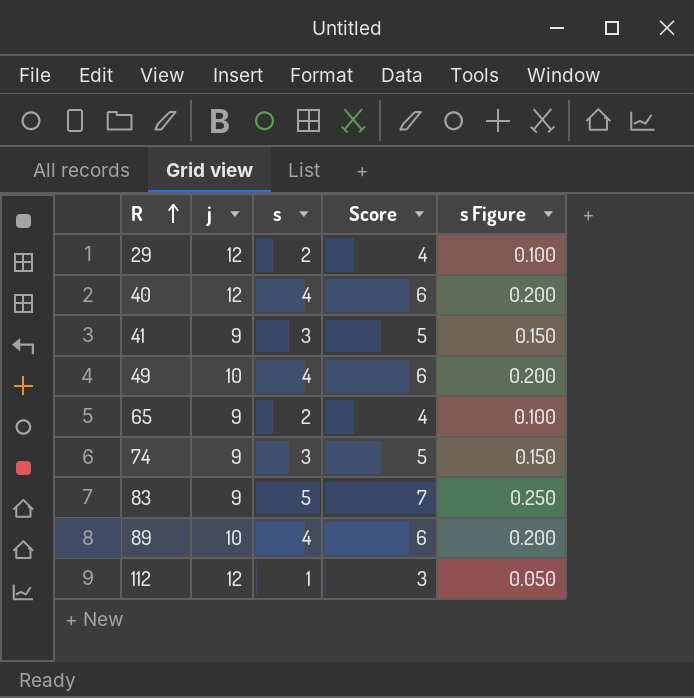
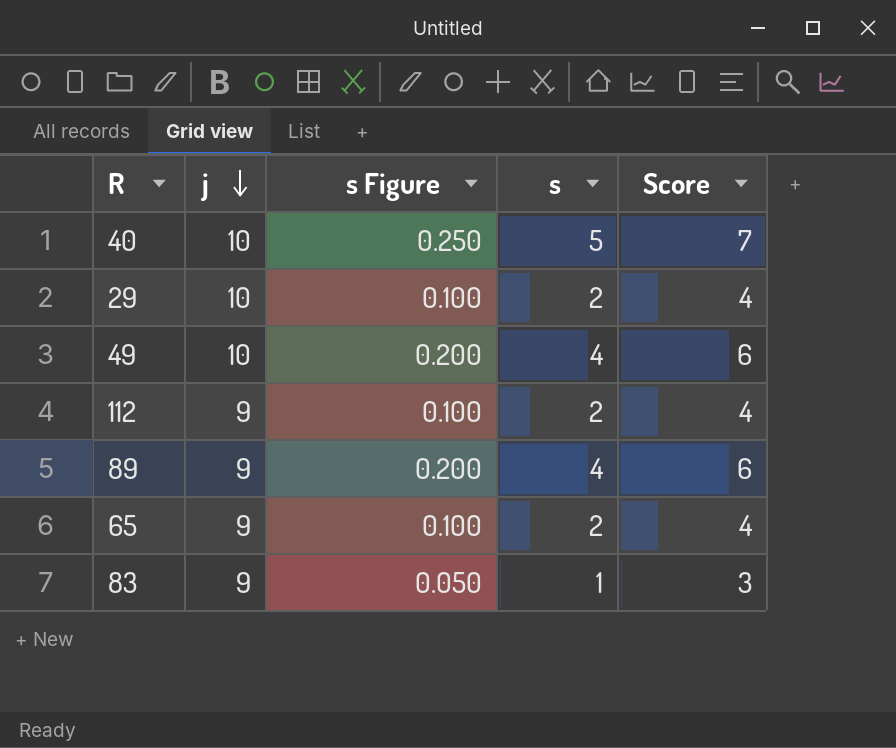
row order: R ascending -> j descending
column s Figure | position: 5 -> 3
row 41: 9 | 3 | 5 | 0.150 -> none
row 74: 9 | 3 | 5 | 0.150 -> none
40 | j: 12 -> 10
40 | s Figure: 0.200 -> 0.250
40 | s: 4 -> 5
40 | Score: 6 -> 7
29 | j: 12 -> 10
112 | j: 12 -> 9
112 | s Figure: 0.050 -> 0.100
112 | s: 1 -> 2
112 | Score: 3 -> 4
89 | j: 10 -> 9
83 | s Figure: 0.250 -> 0.050
83 | s: 5 -> 1
83 | Score: 7 -> 3

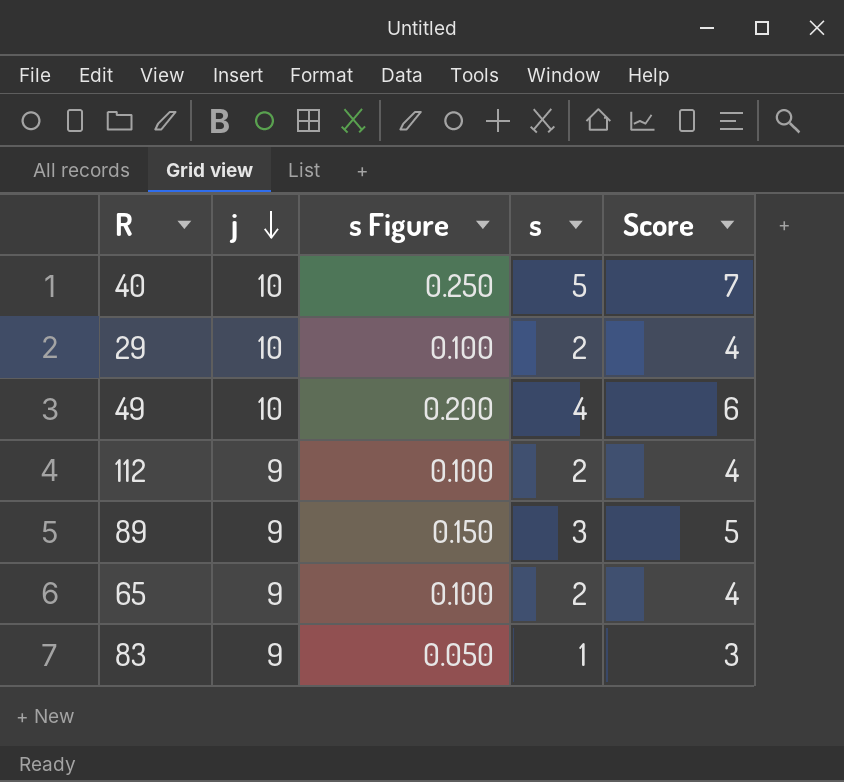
89 | s Figure: 0.200 -> 0.150
89 | s: 4 -> 3
89 | Score: 6 -> 5

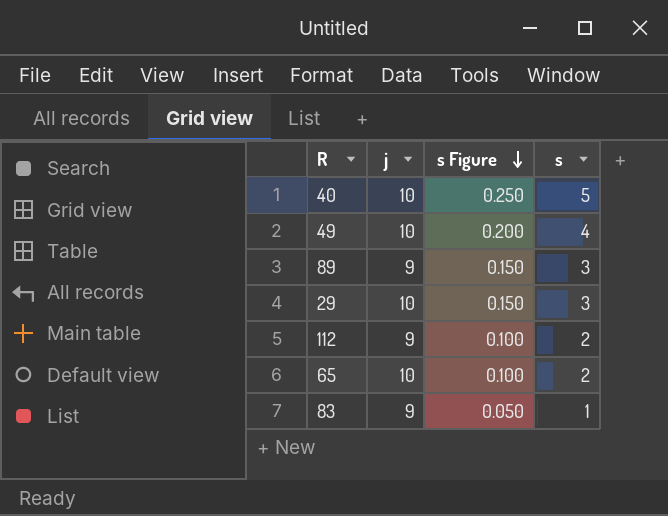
row order: j descending -> s Figure descending
column Score | formula: [s] + 2 -> none
29 | s Figure: 0.100 -> 0.150
29 | s: 2 -> 3
65 | j: 9 -> 10

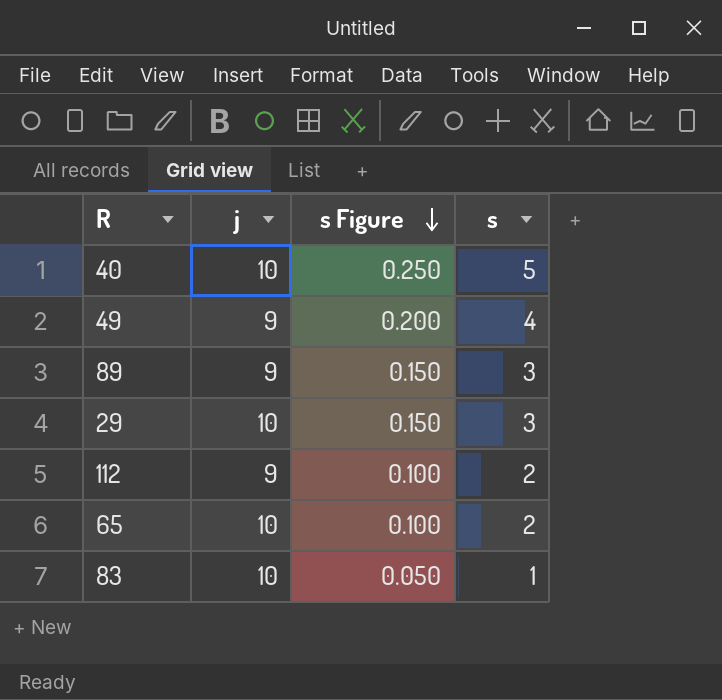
49 | j: 10 -> 9
83 | j: 9 -> 10

